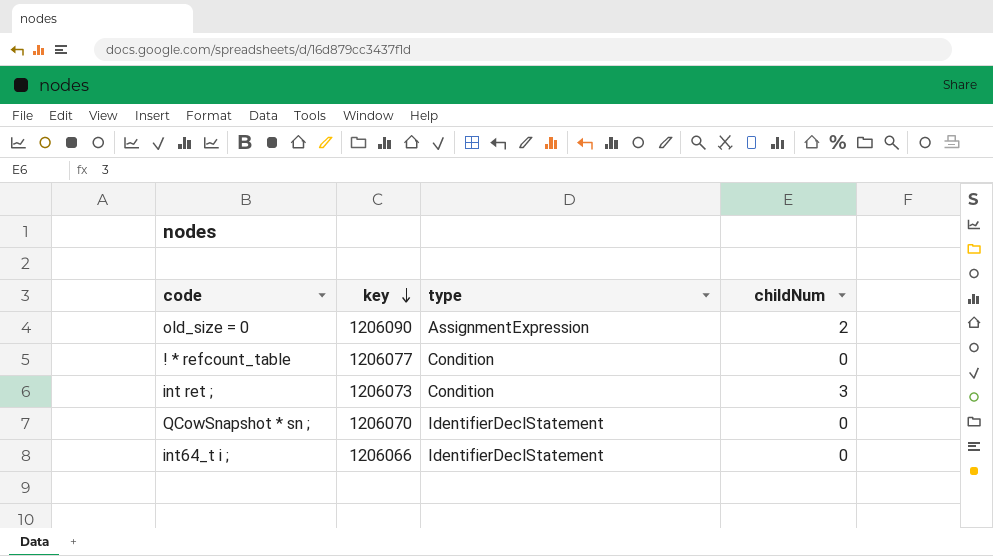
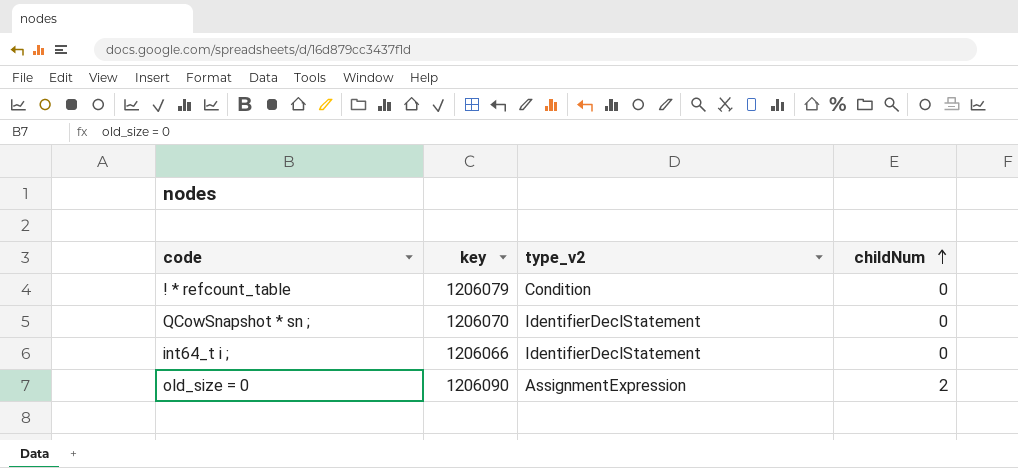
row order: key descending -> childNum ascending
column name: type -> type_v2
row int ret ;: 1206073 | Condition | 3 -> none
! * refcount_table | key: 1206077 -> 1206079

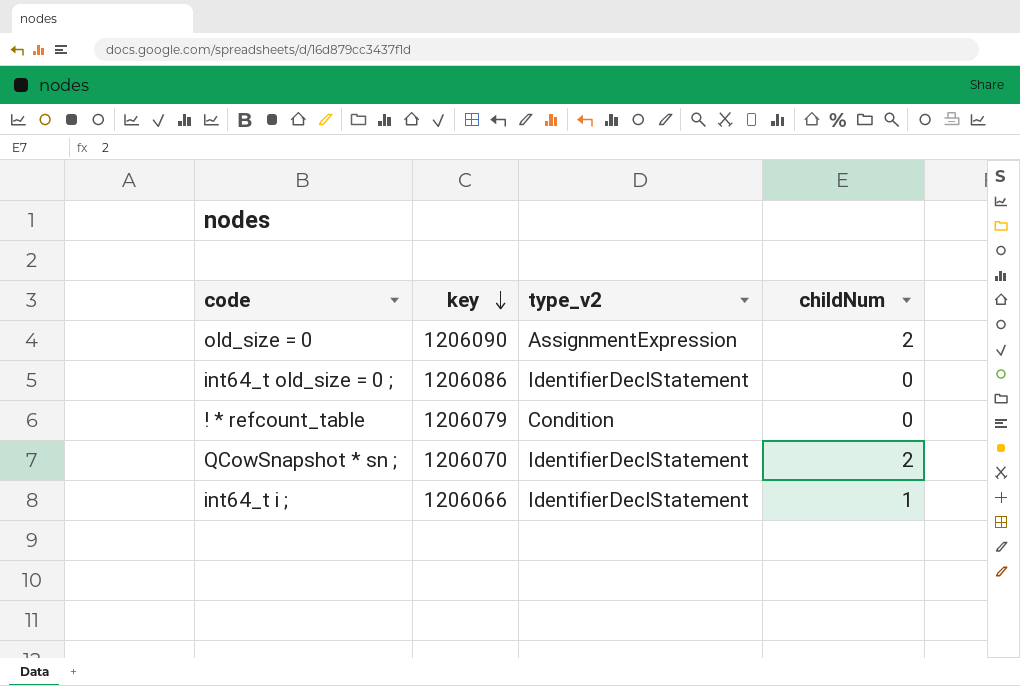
row order: childNum ascending -> key descending
row int64_t old_size = 0 ;: none -> 1206086 | IdentifierDeclStatement | 0
QCowSnapshot * sn ; | childNum: 0 -> 2
int64_t i ; | childNum: 0 -> 1

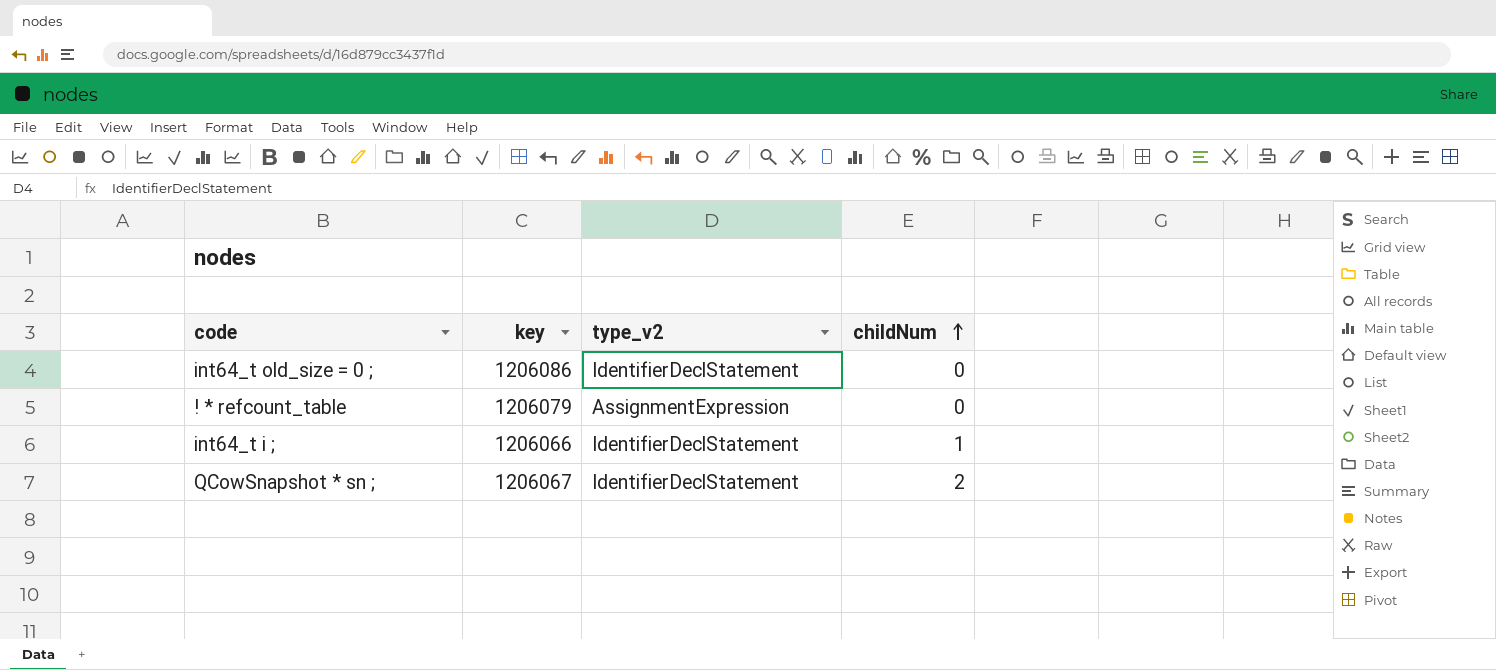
row order: key descending -> childNum ascending
row old_size = 0: 1206090 | AssignmentExpression | 2 -> none
! * refcount_table | type_v2: Condition -> AssignmentExpression
QCowSnapshot * sn ; | key: 1206070 -> 1206067

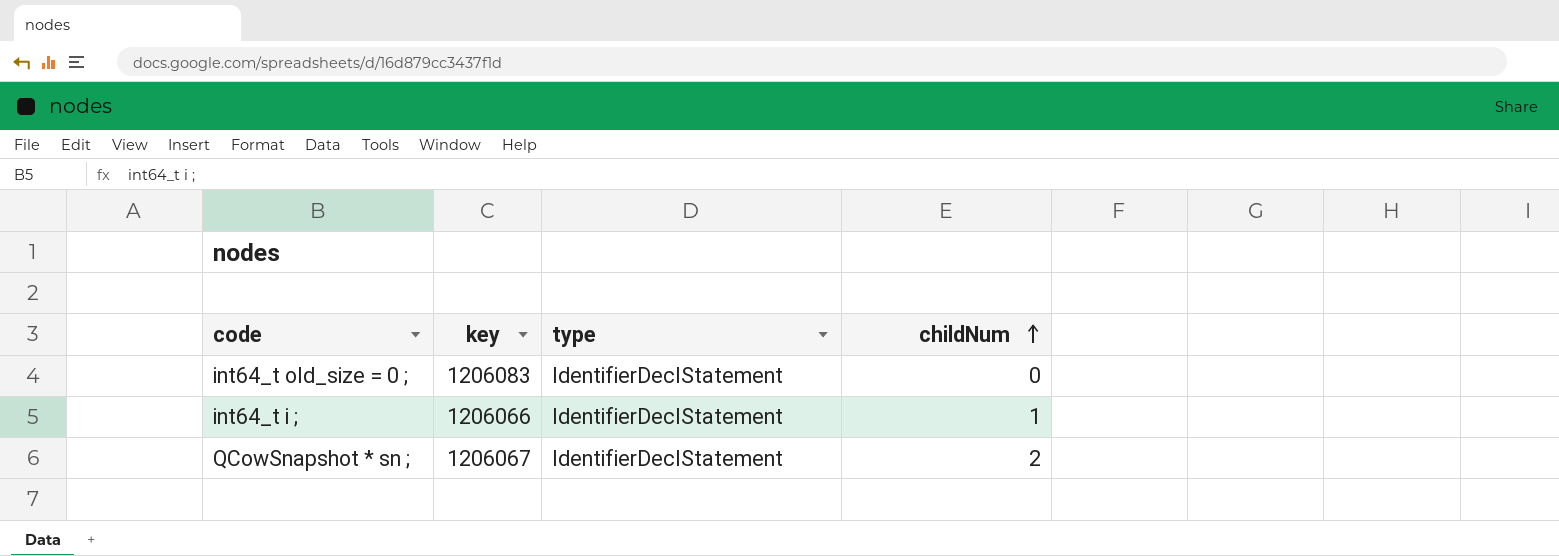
column name: type_v2 -> type
row ! * refcount_table: 1206079 | AssignmentExpression | 0 -> none
int64_t old_size = 0 ; | key: 1206086 -> 1206083

